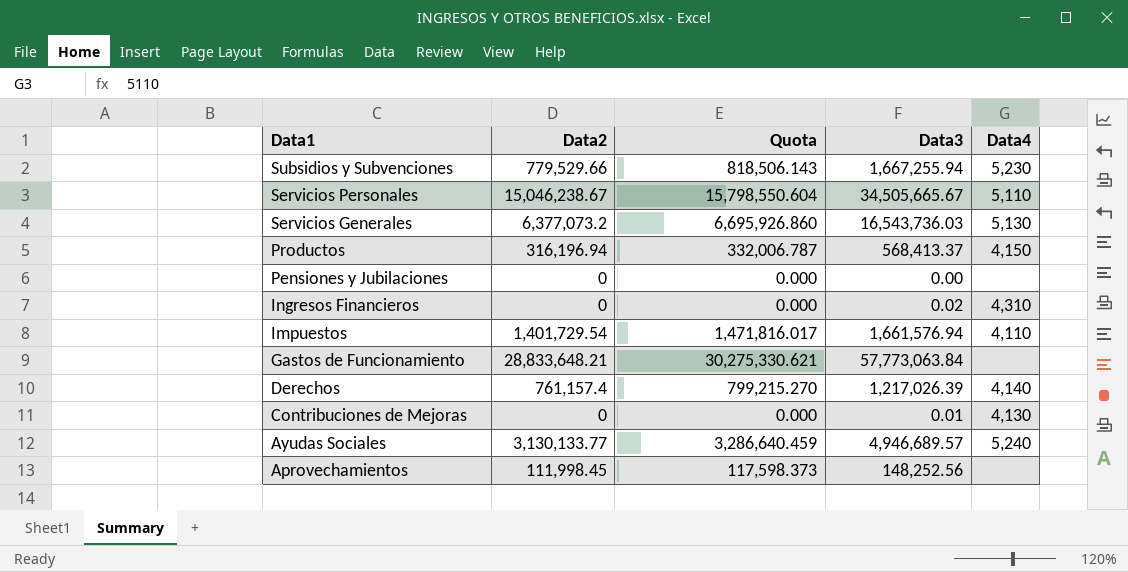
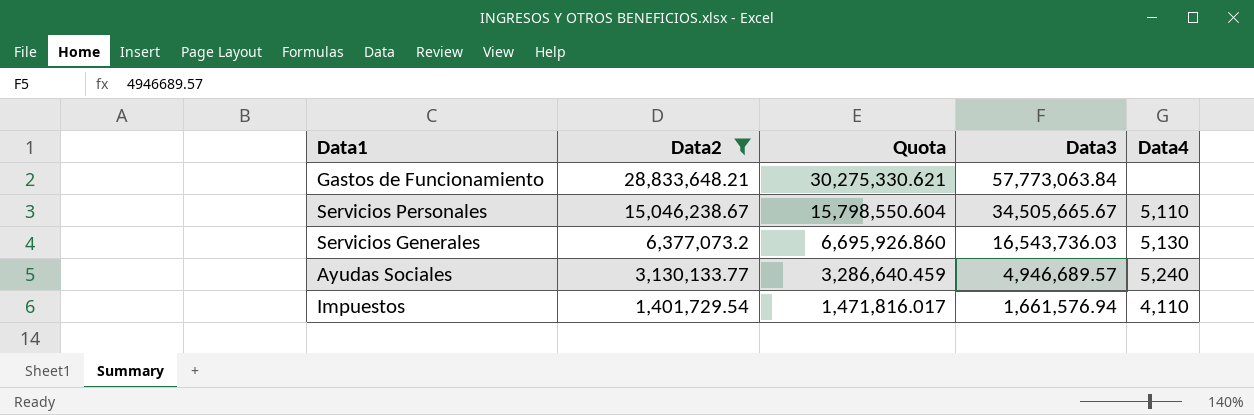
filter: none -> Data2 >= 1,401,729.54
row order: Data1 descending -> Data2 descending

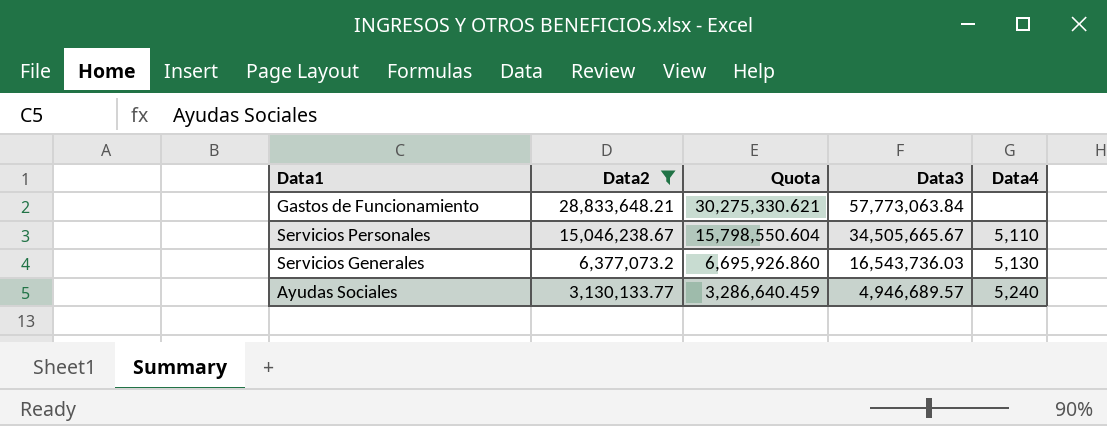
row Impuestos: 1,401,729.54 | 1,471,816.017 | 1,661,576.94 | 4,110 -> none

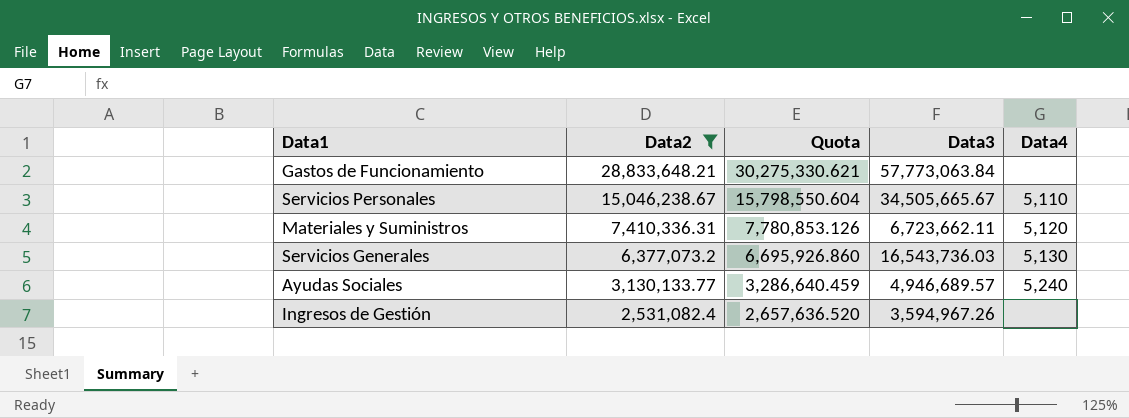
row Materiales y Suministros: none -> 7,410,336.31 | 7,780,853.126 | 6,723,662.11 | 5,120
row Ingresos de Gestión: none -> 2,531,082.4 | 2,657,636.520 | 3,594,967.26 | none

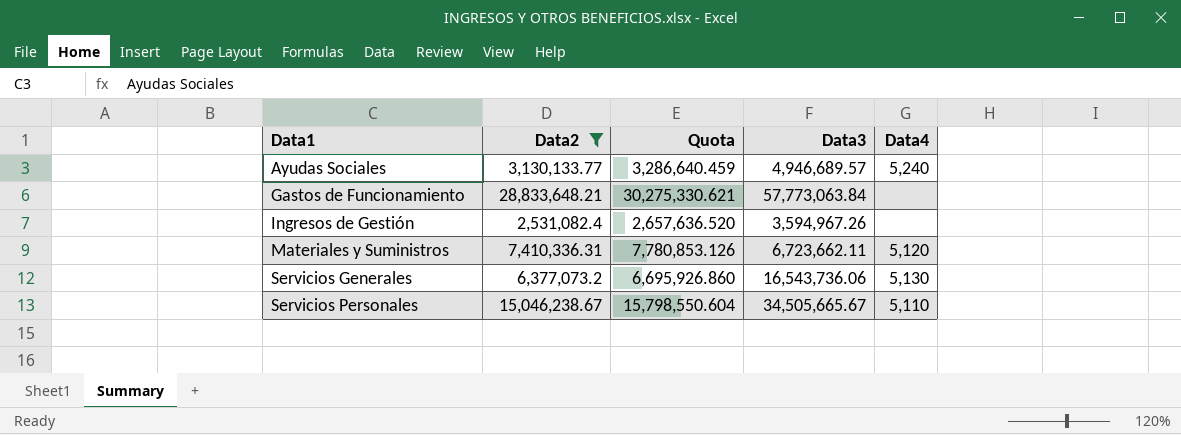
row order: Data2 descending -> Data1 ascending
Servicios Generales | Data3: 16,543,736.03 -> 16,543,736.06

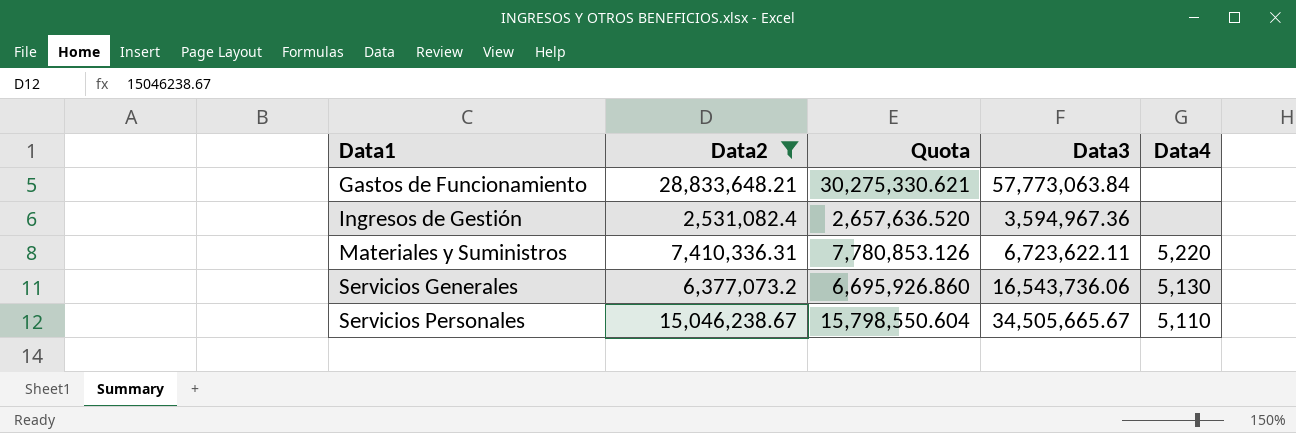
row Ayudas Sociales: 3,130,133.77 | 3,286,640.459 | 4,946,689.57 | 5,240 -> none
Ingresos de Gestión | Data3: 3,594,967.26 -> 3,594,967.36
Materiales y Suministros | Data3: 6,723,662.11 -> 6,723,622.11
Materiales y Suministros | Data4: 5,120 -> 5,220

